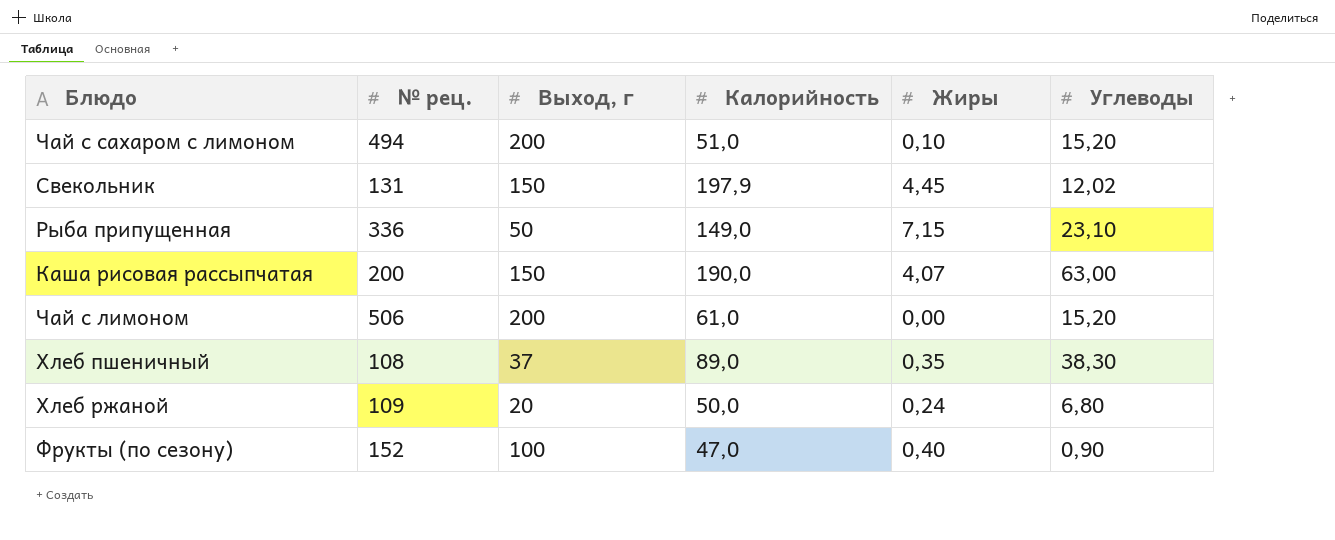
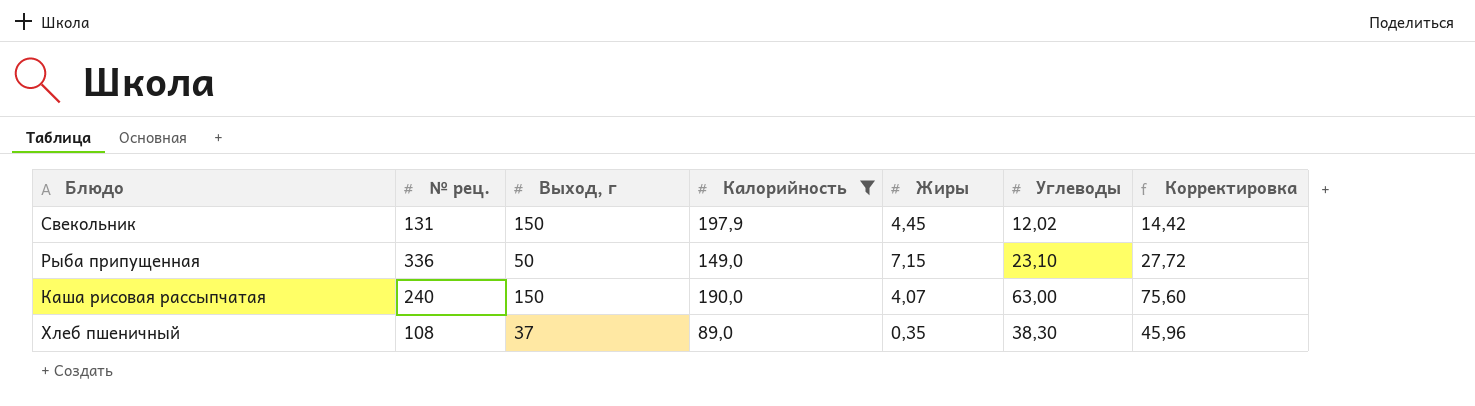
filter: none -> Калорийность >= 89,0
column Корректировка | formula: none -> [Углеводы] * 1,2
Каша рисовая рассыпчатая | № рец.: 200 -> 240

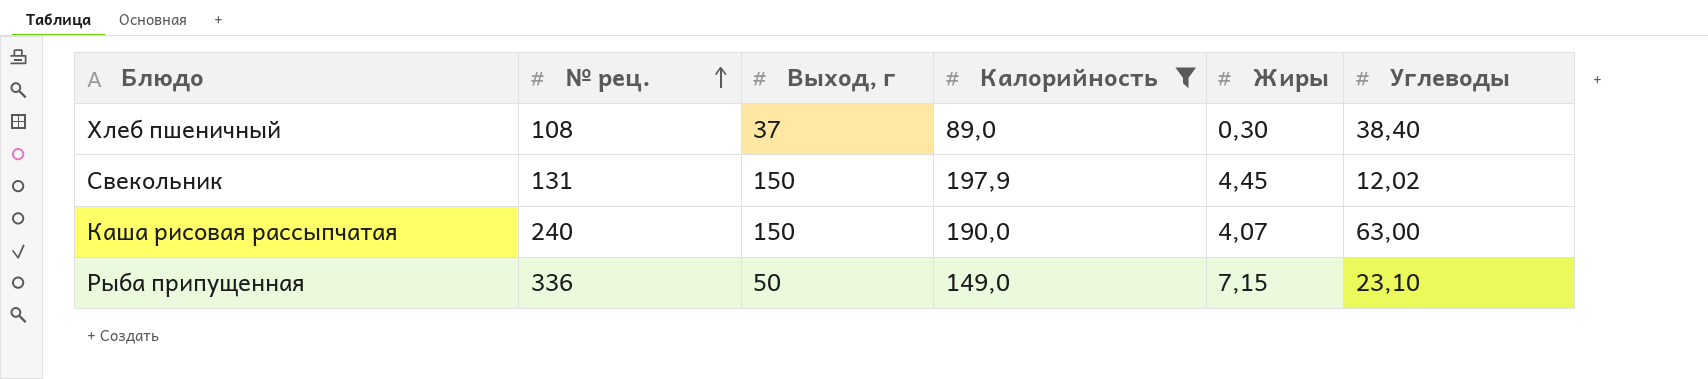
row order: none -> № рец. ascending
column Корректировка | formula: [Углеводы] * 1,2 -> none
Хлеб пшеничный | Жиры: 0,35 -> 0,30
Хлеб пшеничный | Углеводы: 38,30 -> 38,40

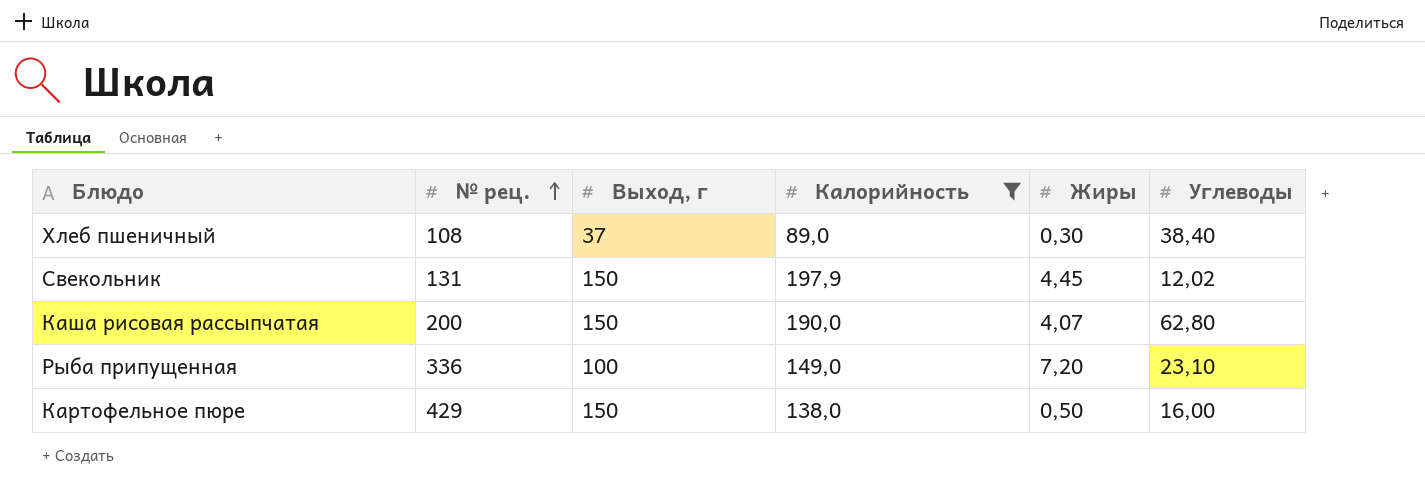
Каша рисовая рассыпчатая | № рец.: 240 -> 200
Каша рисовая рассыпчатая | Углеводы: 63,00 -> 62,80
Рыба припущенная | Выход, г: 50 -> 100
Рыба припущенная | Жиры: 7,15 -> 7,20
row Картофельное пюре: none -> 429 | 150 | 138,0 | 0,50 | 16,00

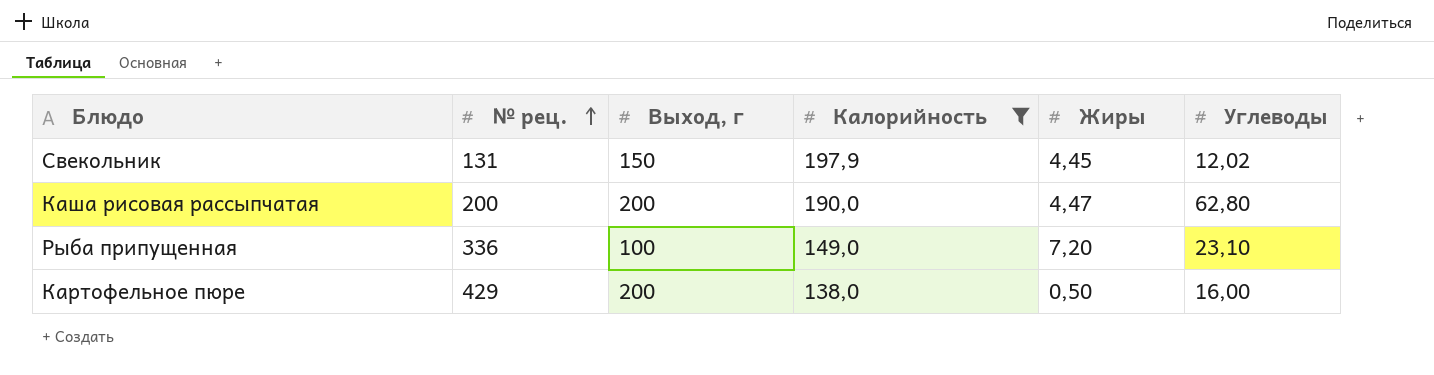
row Хлеб пшеничный: 108 | 37 | 89,0 | 0,30 | 38,40 -> none
Каша рисовая рассыпчатая | Выход, г: 150 -> 200
Каша рисовая рассыпчатая | Жиры: 4,07 -> 4,47
Картофельное пюре | Выход, г: 150 -> 200

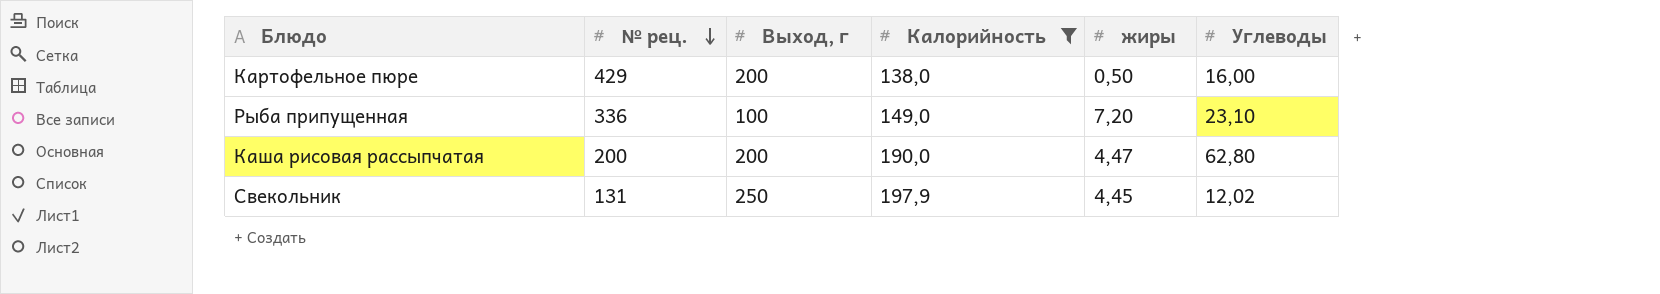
row order: № рец. ascending -> № рец. descending
column name: Жиры -> жиры
Свекольник | Выход, г: 150 -> 250

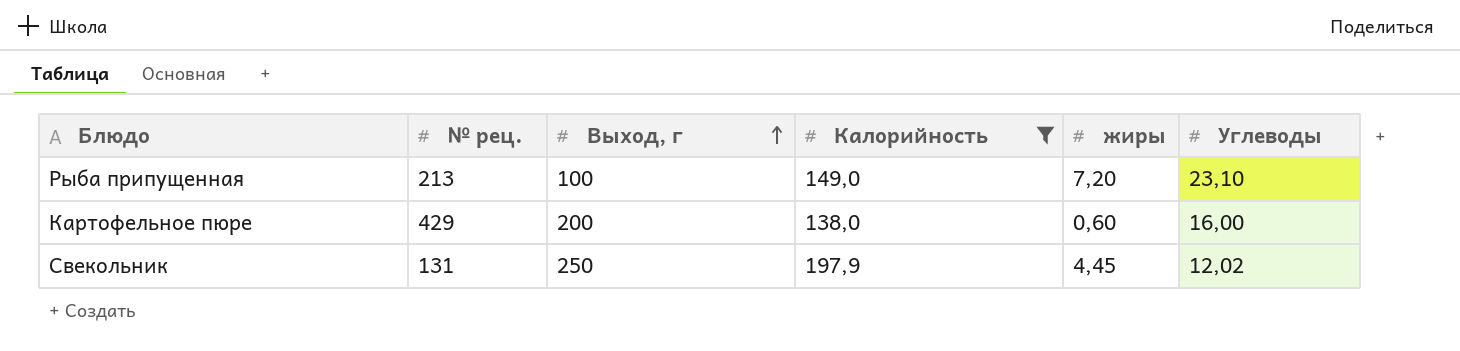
row order: № рец. descending -> Выход, г ascending
row Каша рисовая рассыпчатая: 200 | 200 | 190,0 | 4,47 | 62,80 -> none
Рыба припущенная | № рец.: 336 -> 213
Картофельное пюре | жиры: 0,50 -> 0,60

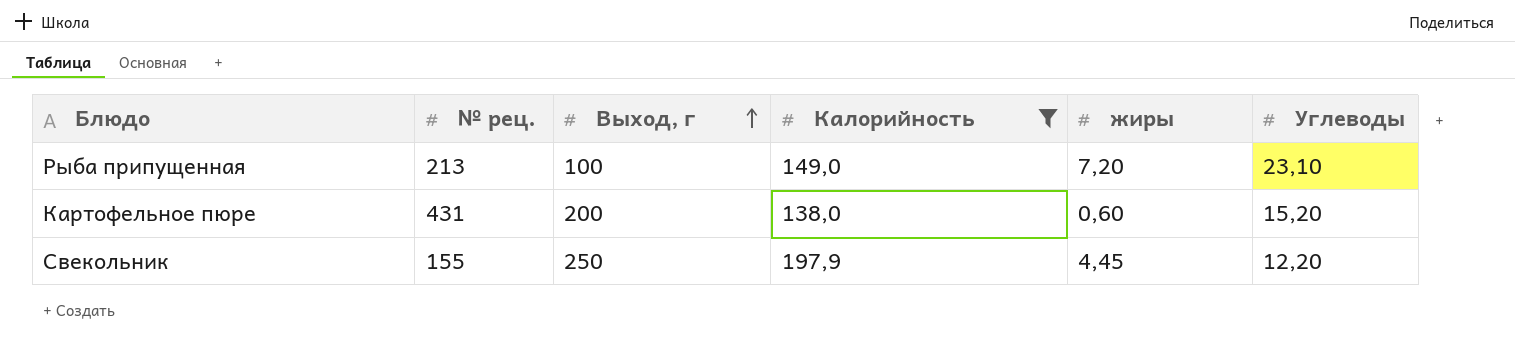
Картофельное пюре | № рец.: 429 -> 431
Картофельное пюре | Углеводы: 16,00 -> 15,20
Свекольник | № рец.: 131 -> 155
Свекольник | Углеводы: 12,02 -> 12,20

